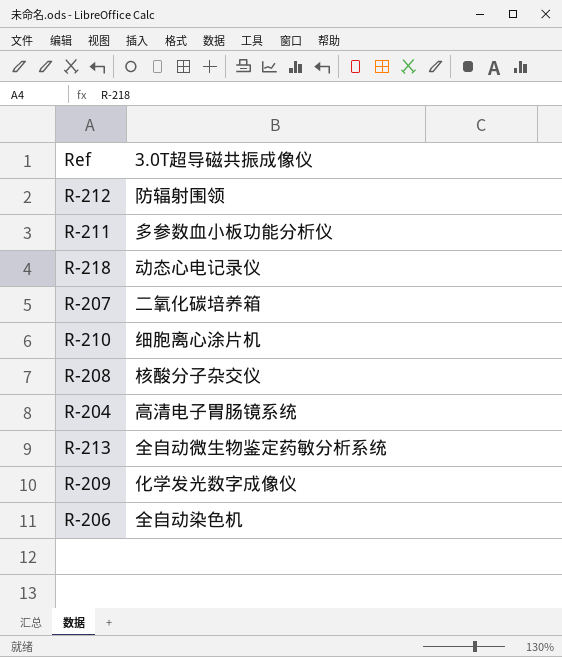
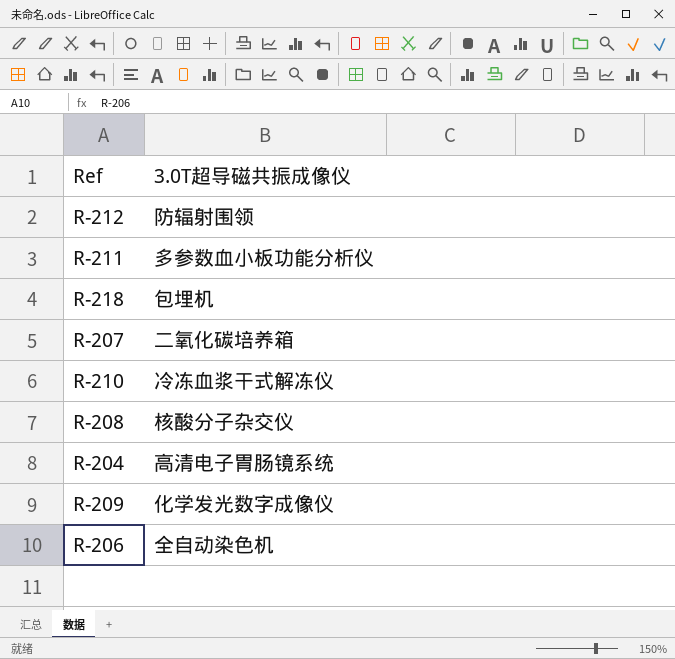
row R-213: 全自动微生物鉴定药敏分析系统 -> none
R-218 | 3.0T超导磁共振成像仪: 动态心电记录仪 -> 包埋机
R-210 | 3.0T超导磁共振成像仪: 细胞离心涂片机 -> 冷冻血浆干式解冻仪

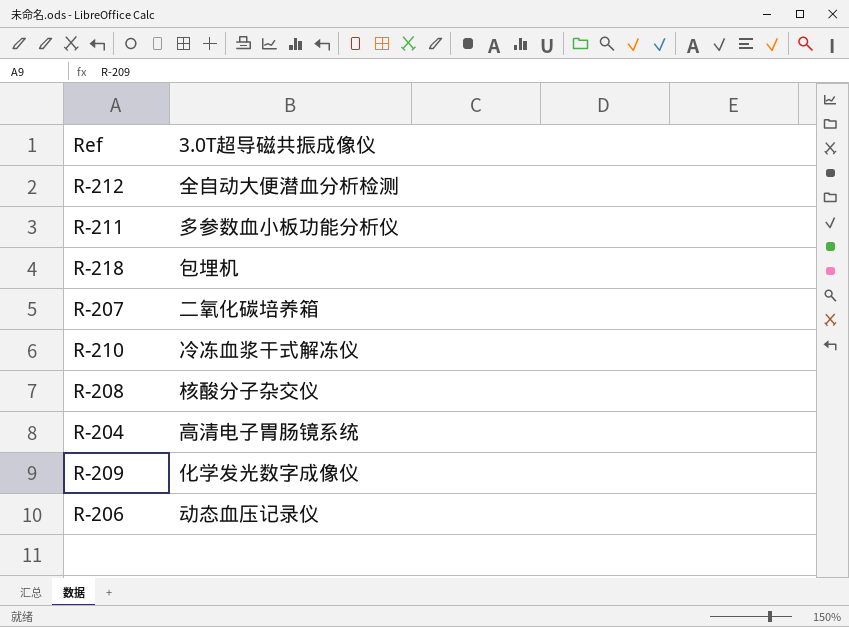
R-212 | 3.0T超导磁共振成像仪: 防辐射围领 -> 全自动大便潜血分析检测
R-206 | 3.0T超导磁共振成像仪: 全自动染色机 -> 动态血压记录仪

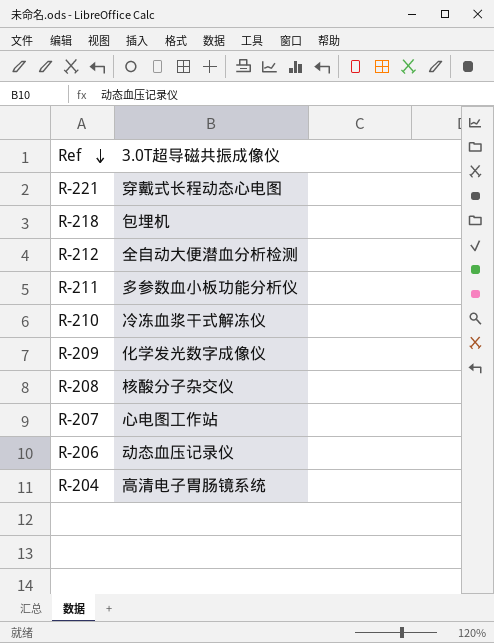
row order: none -> Ref descending
row R-221: none -> 穿戴式长程动态心电图
R-207 | 3.0T超导磁共振成像仪: 二氧化碳培养箱 -> 心电图工作站

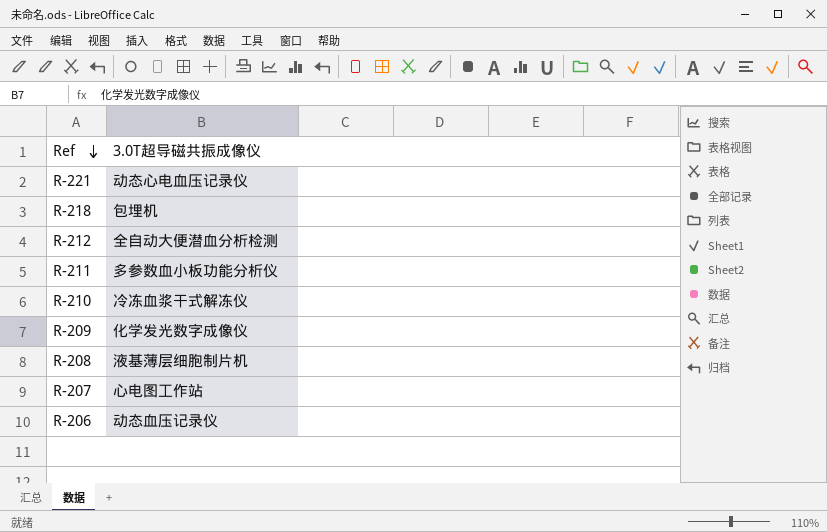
row R-204: 高清电子胃肠镜系统 -> none
R-221 | 3.0T超导磁共振成像仪: 穿戴式长程动态心电图 -> 动态心电血压记录仪
R-208 | 3.0T超导磁共振成像仪: 核酸分子杂交仪 -> 液基薄层细胞制片机

